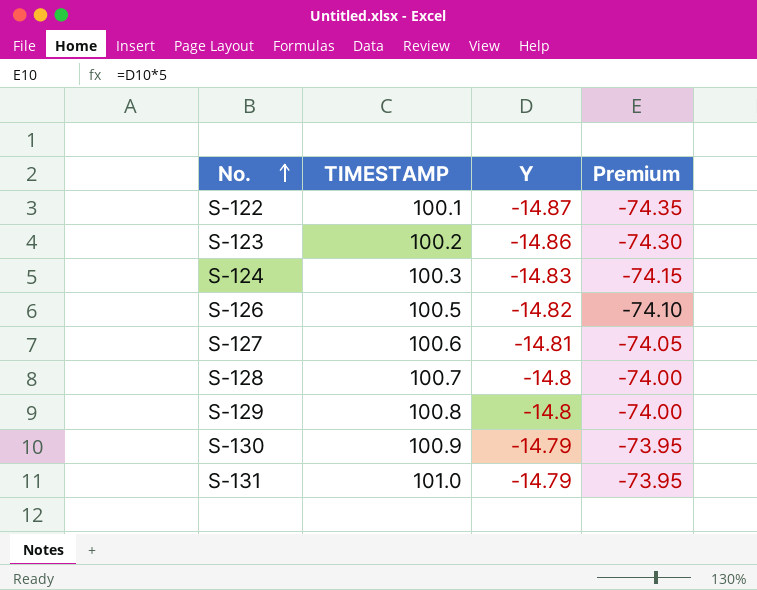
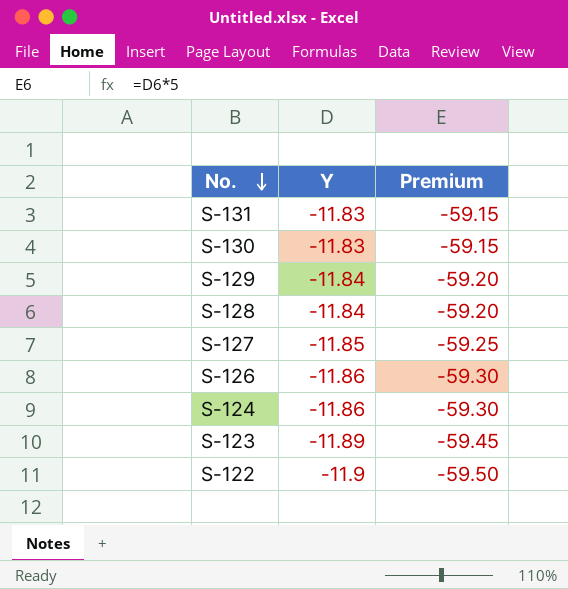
row order: No. ascending -> No. descending
column TIMESTAMP | position: 2 -> none
S-131 | Y: -14.79 -> -11.83
S-131 | Premium: -73.95 -> -59.15
S-130 | Y: -14.79 -> -11.83
S-130 | Premium: -73.95 -> -59.15
S-129 | Y: -14.8 -> -11.84
S-129 | Premium: -74.00 -> -59.20
S-128 | Y: -14.8 -> -11.84
S-128 | Premium: -74.00 -> -59.20
S-127 | Y: -14.81 -> -11.85
S-127 | Premium: -74.05 -> -59.25
S-126 | Y: -14.82 -> -11.86
S-126 | Premium: -74.10 -> -59.30
S-124 | Y: -14.83 -> -11.86
S-124 | Premium: -74.15 -> -59.30
S-123 | Y: -14.86 -> -11.89
S-123 | Premium: -74.30 -> -59.45
S-122 | Y: -14.87 -> -11.9
S-122 | Premium: -74.35 -> -59.50

